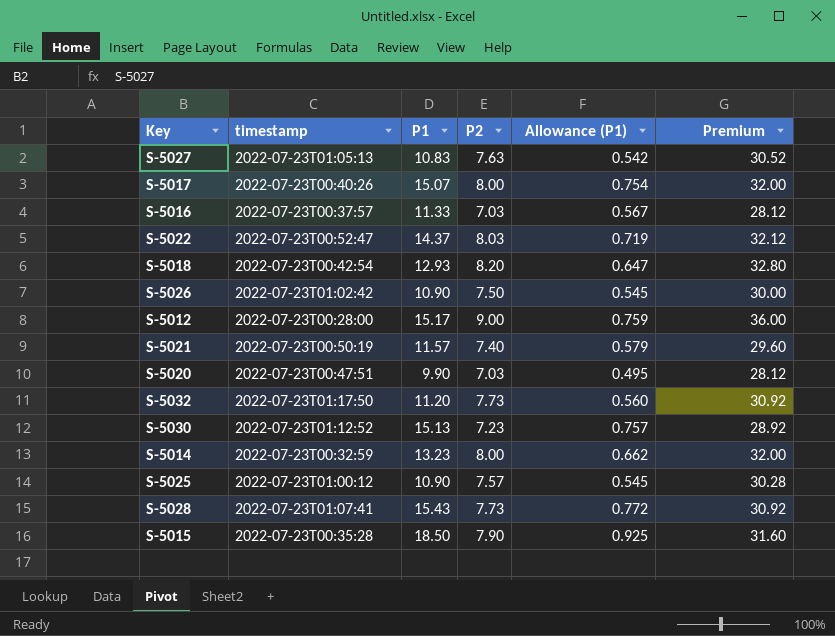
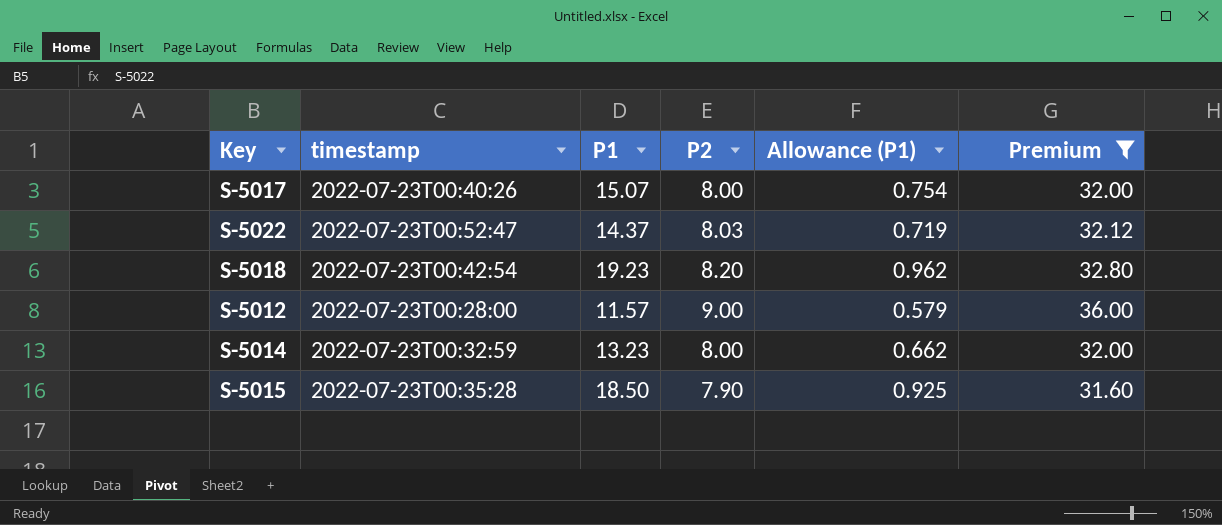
filter: none -> Premium >= 31.60
S-5018 | P1: 12.93 -> 19.23
S-5018 | Allowance (P1): 0.647 -> 0.962
S-5012 | P1: 15.17 -> 11.57
S-5012 | Allowance (P1): 0.759 -> 0.579

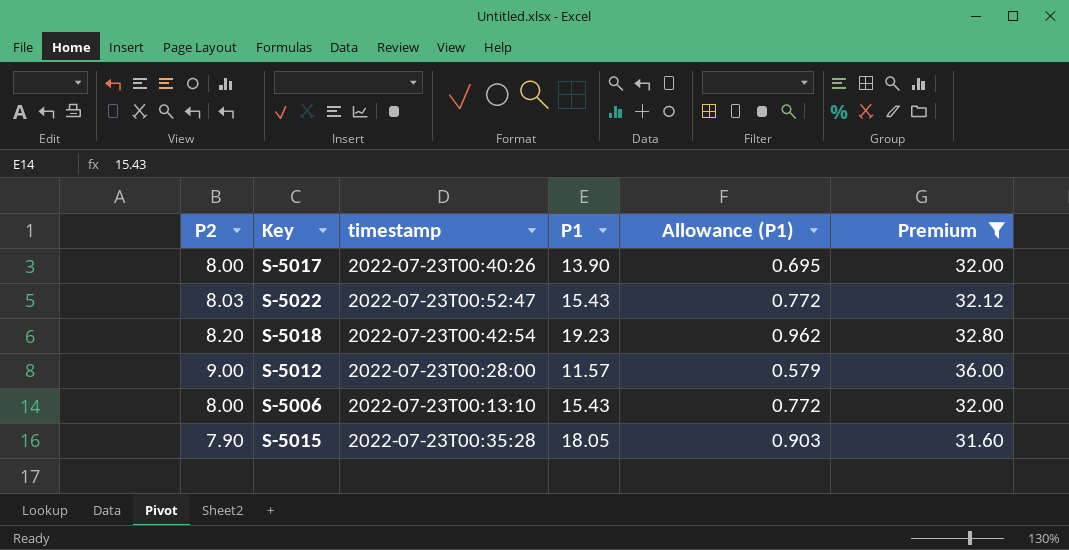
column P2 | position: 4 -> 1
row S-5014: 2022-07-23T00:32:59 | 13.23 | 8.00 | 0.662 | 32.00 -> none
S-5017 | P1: 15.07 -> 13.90
S-5017 | Allowance (P1): 0.754 -> 0.695
S-5022 | P1: 14.37 -> 15.43
S-5022 | Allowance (P1): 0.719 -> 0.772
row S-5006: none -> 8.00 | 2022-07-23T00:13:10 | 15.43 | 0.772 | 32.00
S-5015 | P1: 18.50 -> 18.05
S-5015 | Allowance (P1): 0.925 -> 0.903

